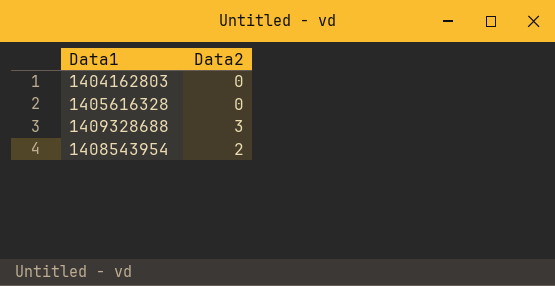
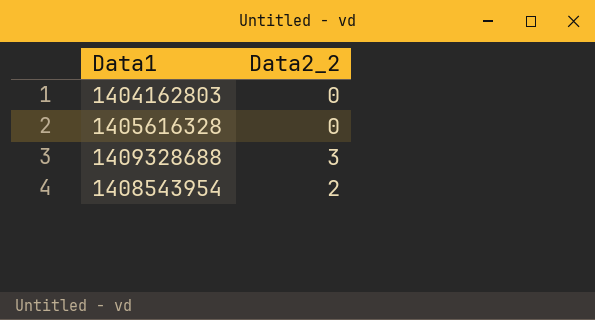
column name: Data2 -> Data2_2

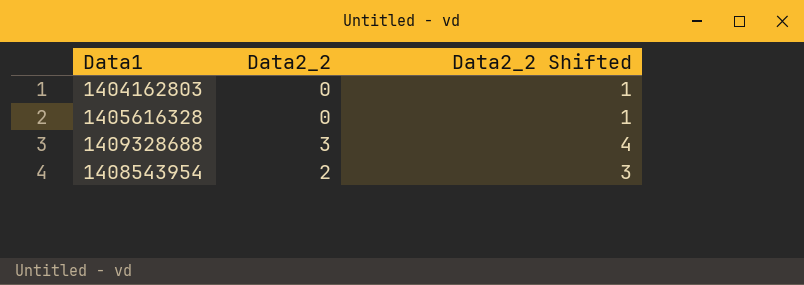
column Data2_2 Shifted | formula: none -> [Data2_2] + 1

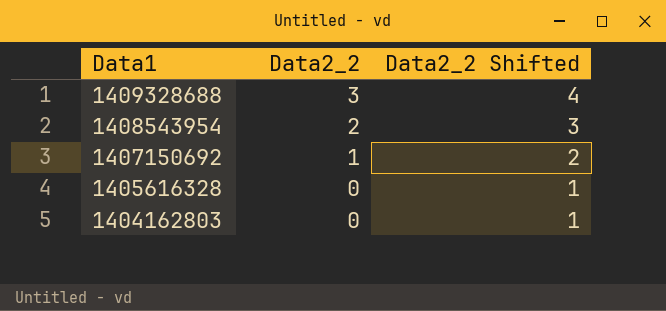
row order: none -> Data1 descending
row 1407150692: none -> 1 | 2

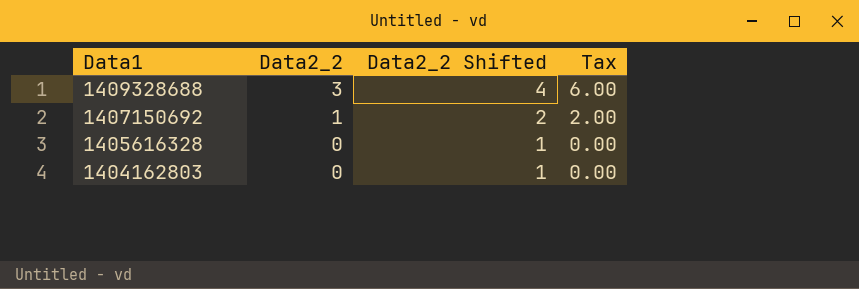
column Tax | formula: none -> [Data2_2] * 2
row 1408543954: 2 | 3 -> none

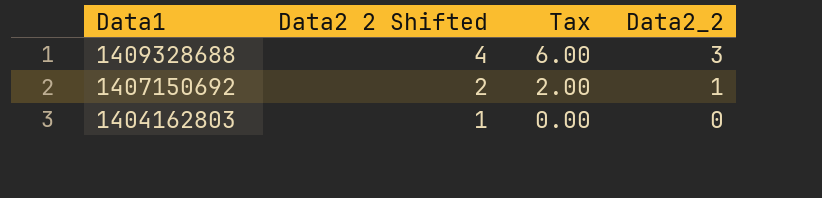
column name: Data2_2 Shifted -> Data2 2 Shifted
column Data2_2 | position: 2 -> 4
row 1405616328: 0 | 1 | 0.00 -> none

